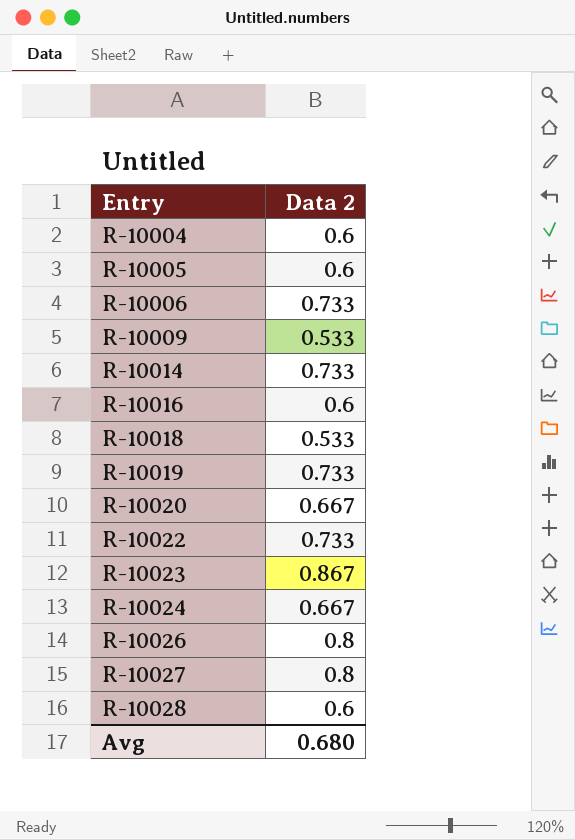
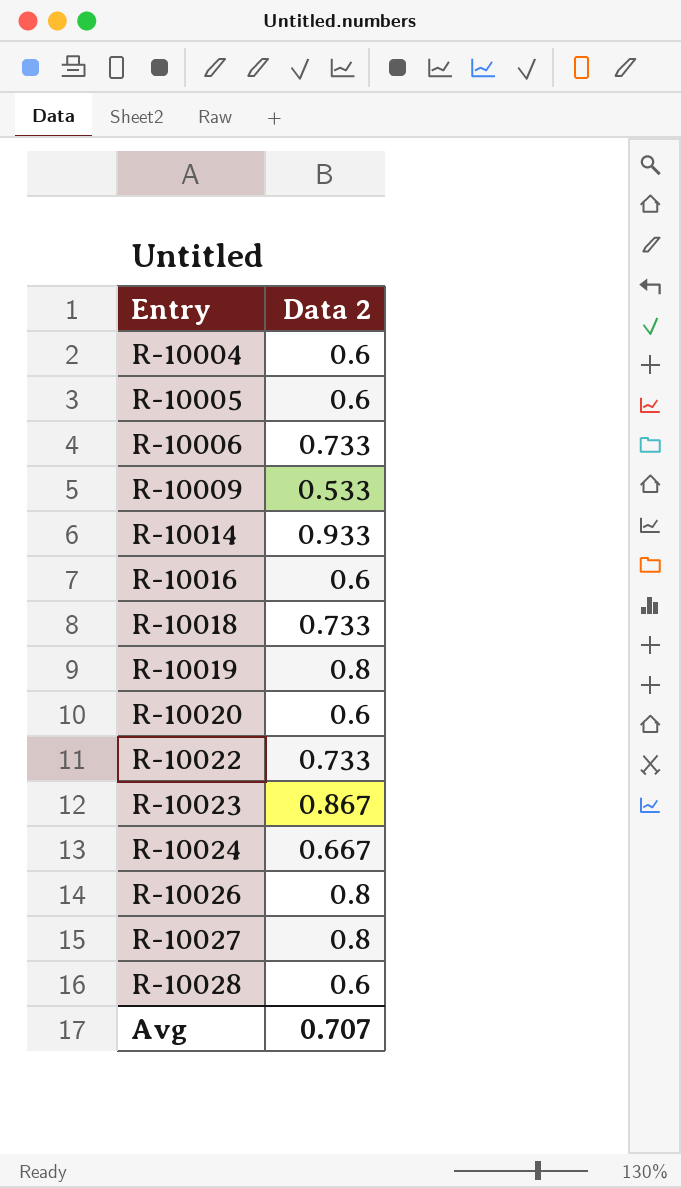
R-10014 | Data 2: 0.733 -> 0.933
R-10018 | Data 2: 0.533 -> 0.733
R-10019 | Data 2: 0.733 -> 0.8
R-10020 | Data 2: 0.667 -> 0.6
Avg | Data 2: 0.680 -> 0.707

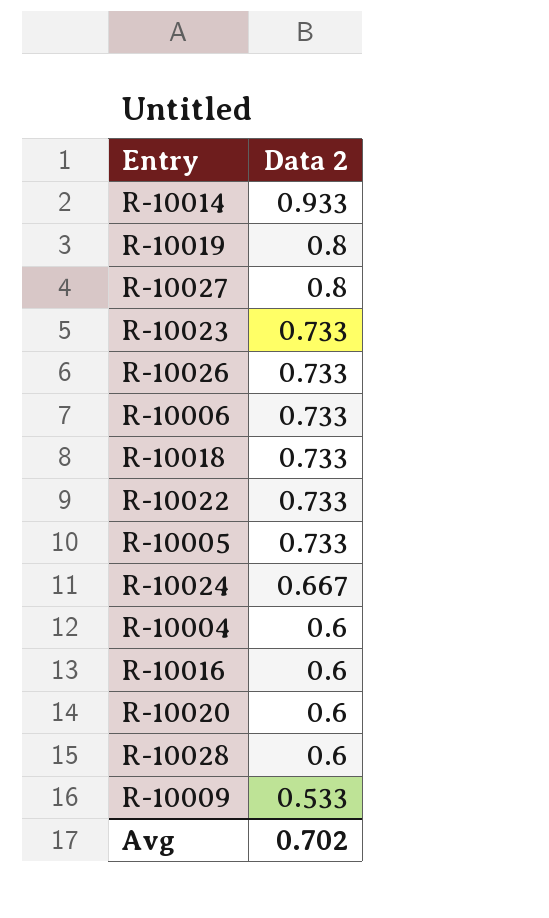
row order: Entry ascending -> Data 2 descending
R-10023 | Data 2: 0.867 -> 0.733
R-10026 | Data 2: 0.8 -> 0.733
R-10005 | Data 2: 0.6 -> 0.733
Avg | Data 2: 0.707 -> 0.702

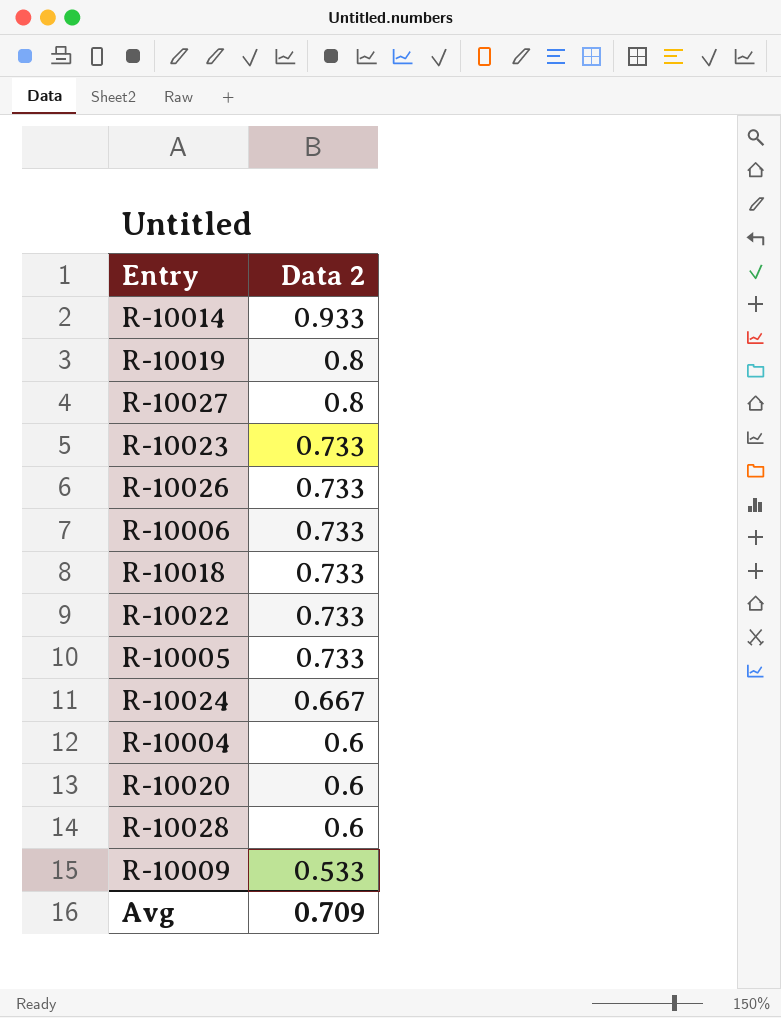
row R-10016: 0.6 -> none
Avg | Data 2: 0.702 -> 0.709

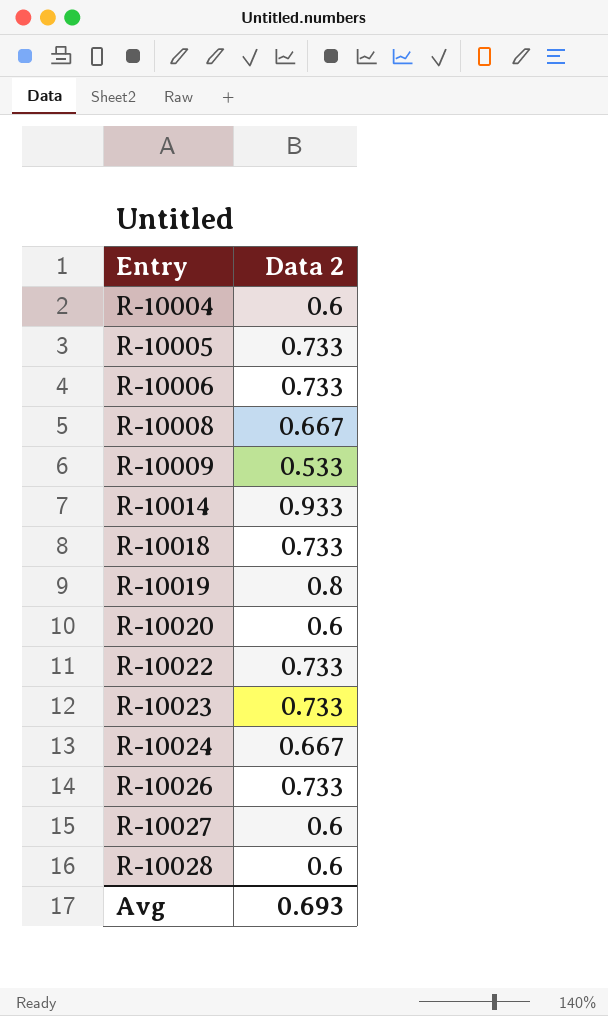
row order: Data 2 descending -> Entry ascending
row R-10008: none -> 0.667
R-10027 | Data 2: 0.8 -> 0.6
Avg | Data 2: 0.709 -> 0.693

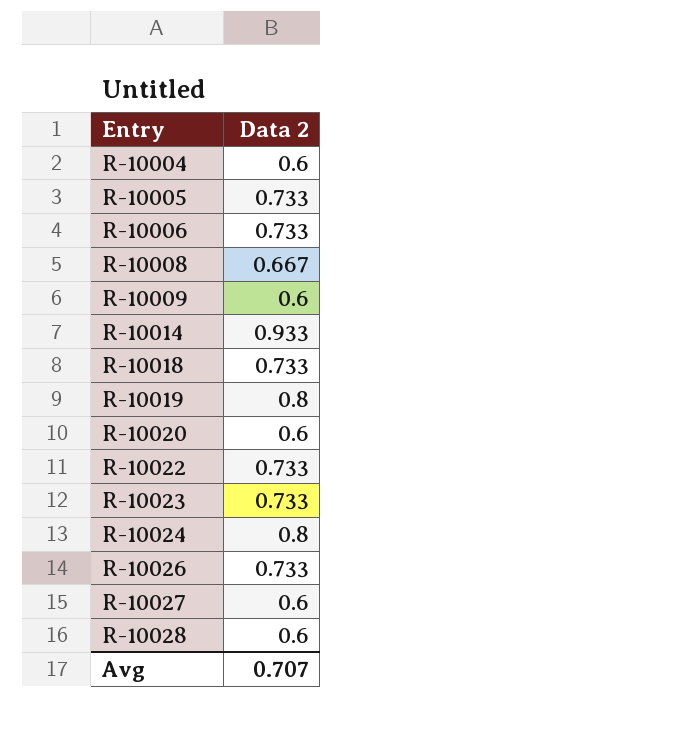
R-10009 | Data 2: 0.533 -> 0.6
R-10024 | Data 2: 0.667 -> 0.8
Avg | Data 2: 0.693 -> 0.707

